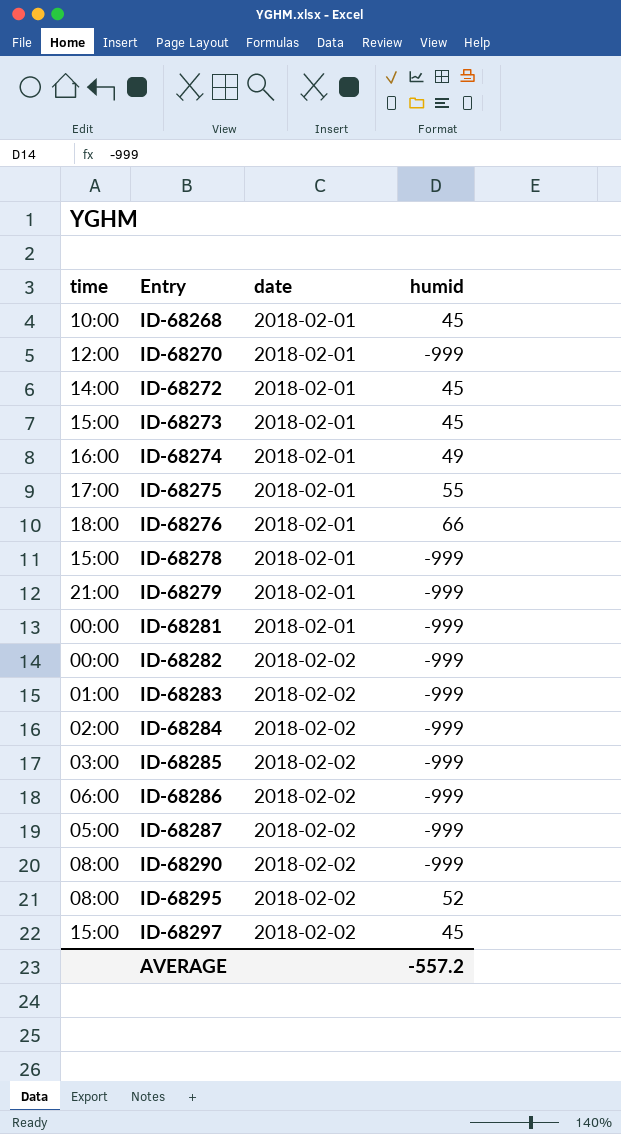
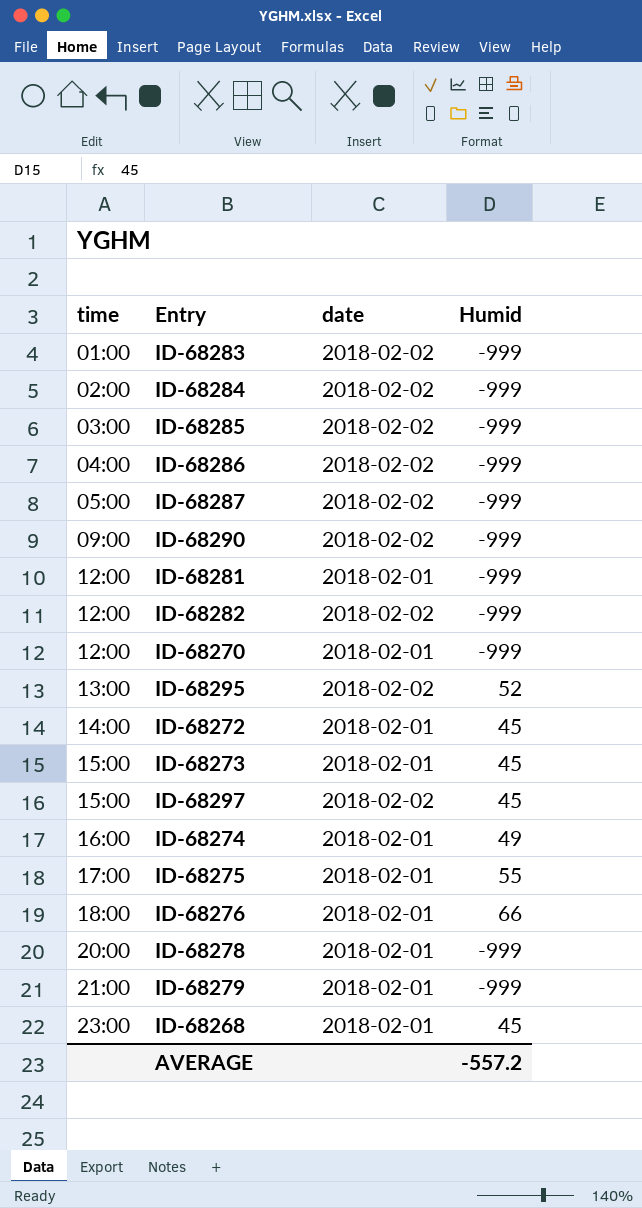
row order: Entry ascending -> time ascending
column name: humid -> Humid
ID-68286 | time: 06:00 -> 04:00
ID-68290 | time: 08:00 -> 09:00
ID-68281 | time: 00:00 -> 12:00
ID-68282 | time: 00:00 -> 12:00
ID-68295 | time: 08:00 -> 13:00
ID-68278 | time: 15:00 -> 20:00
ID-68268 | time: 10:00 -> 23:00

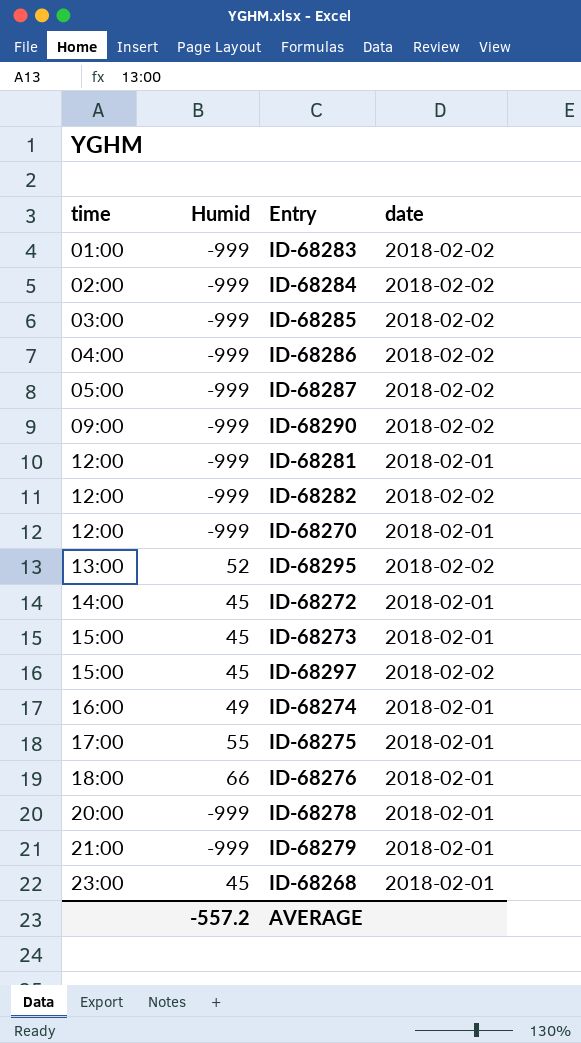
column Humid | position: 4 -> 2

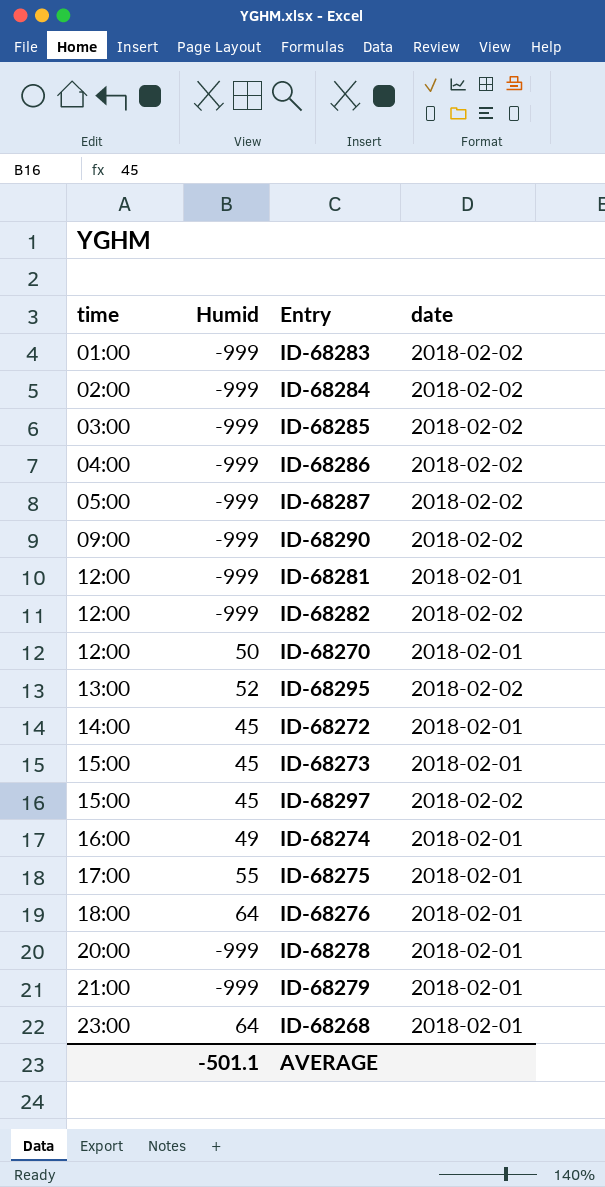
ID-68270 | Humid: -999 -> 50
ID-68276 | Humid: 66 -> 64
ID-68268 | Humid: 45 -> 64
AVERAGE | Humid: -557.2 -> -501.1

